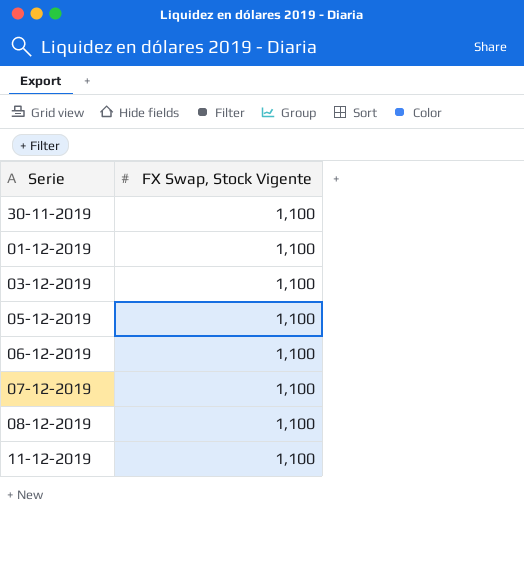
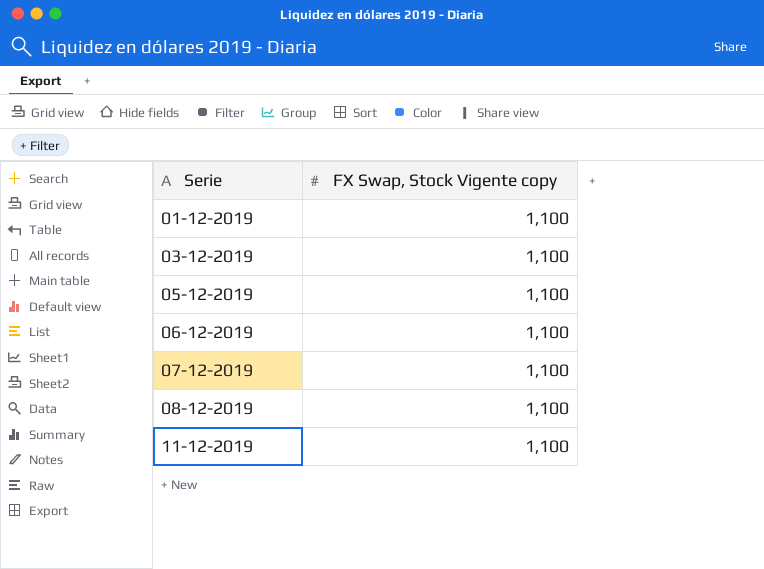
column name: FX Swap, Stock Vigente -> FX Swap, Stock Vigente copy
row 30-11-2019: 1,100 -> none

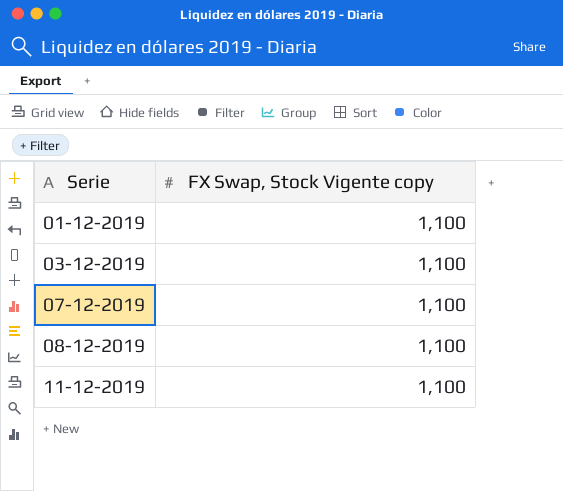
row 05-12-2019: 1,100 -> none
row 06-12-2019: 1,100 -> none

